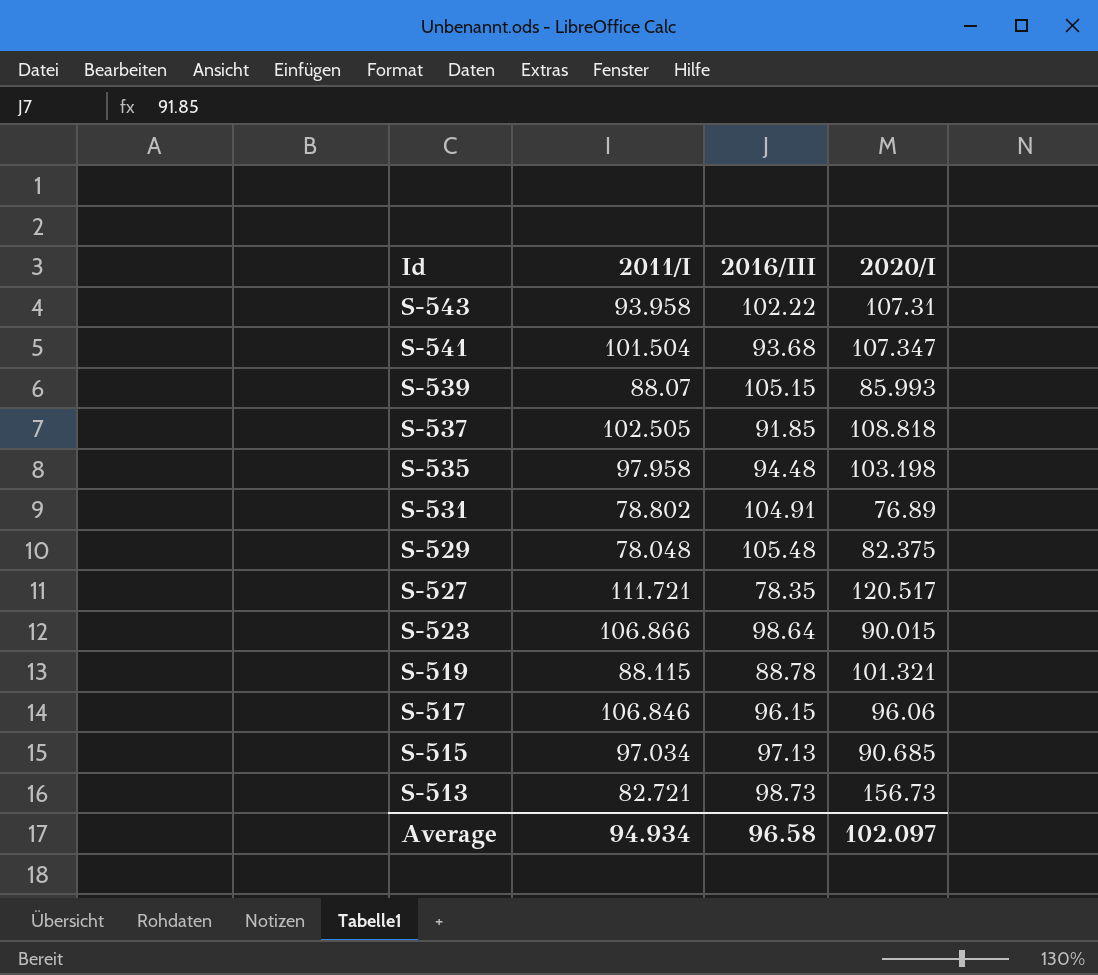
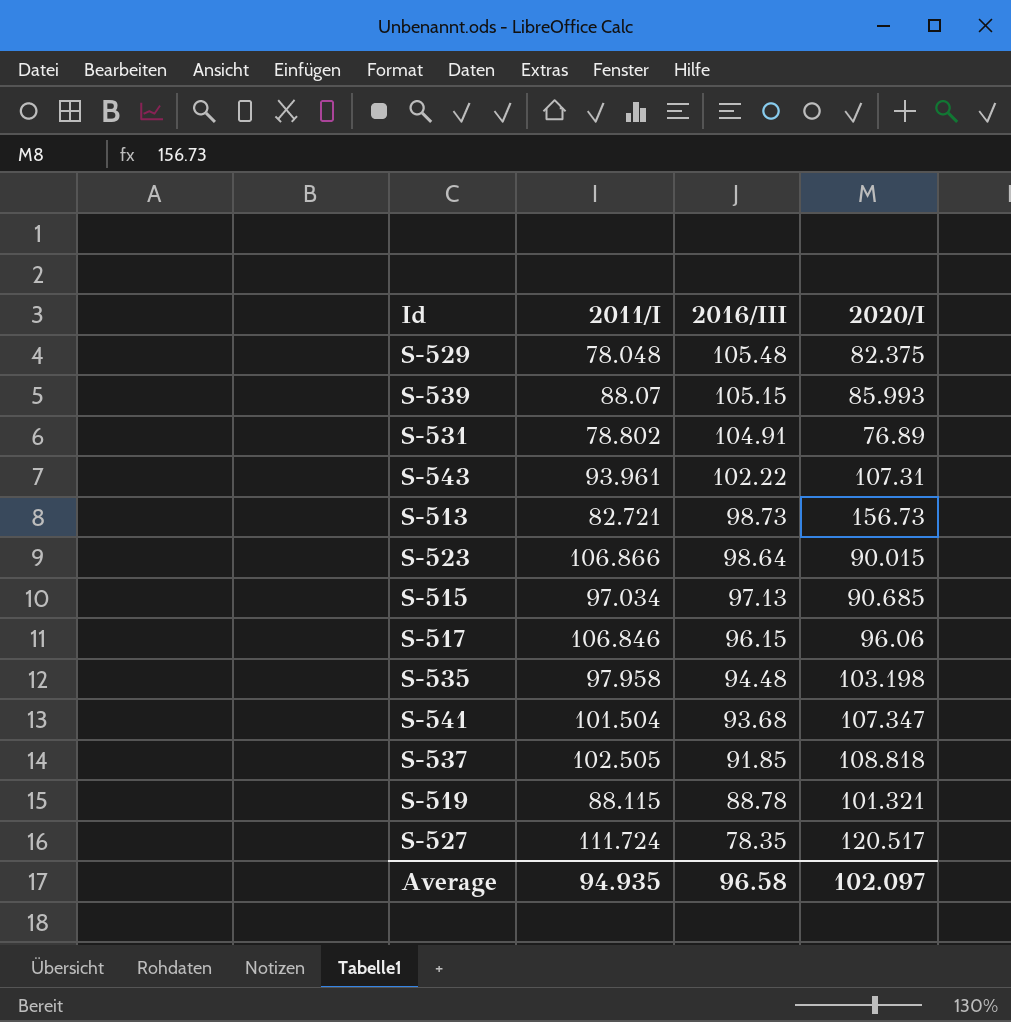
row order: Id descending -> 2016/III descending
S-543 | 2011/I: 93.958 -> 93.961
S-527 | 2011/I: 111.721 -> 111.724
Average | 2011/I: 94.934 -> 94.935

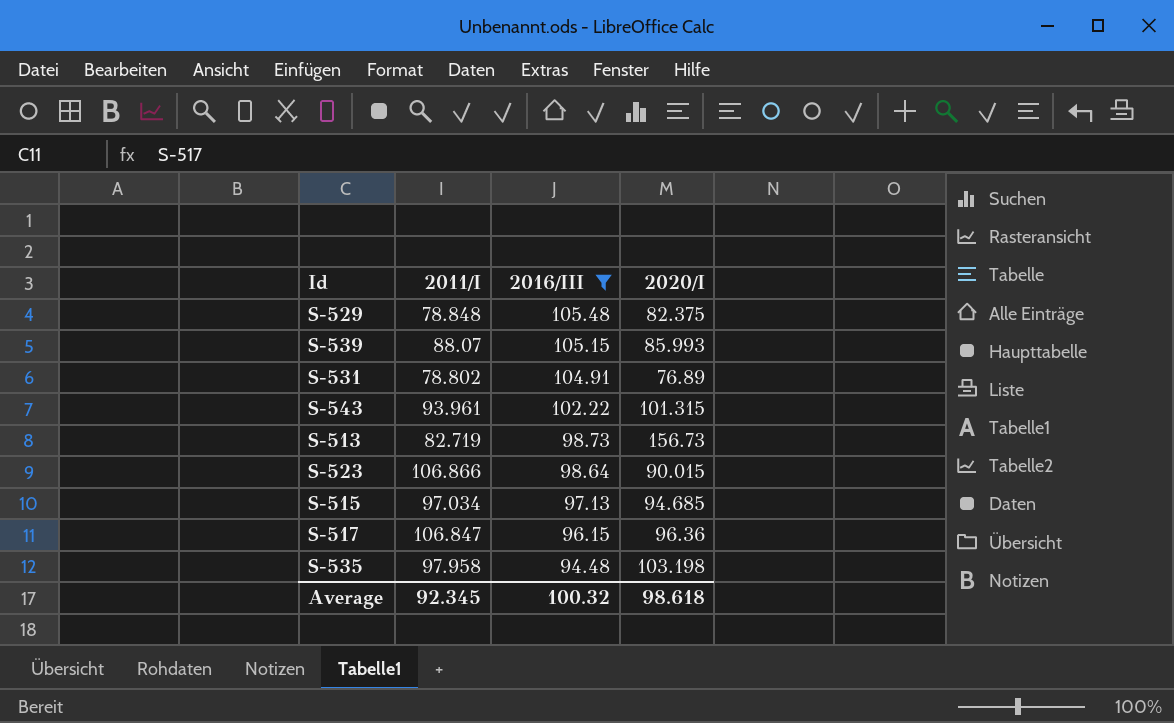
filter: none -> 2016/III >= 94.48
S-529 | 2011/I: 78.048 -> 78.848
S-543 | 2020/I: 107.31 -> 101.315
S-513 | 2011/I: 82.721 -> 82.719
S-515 | 2020/I: 90.685 -> 94.685
S-517 | 2011/I: 106.846 -> 106.847
S-517 | 2020/I: 96.06 -> 96.36
Average | 2011/I: 94.935 -> 92.345
Average | 2016/III: 96.58 -> 100.32
Average | 2020/I: 102.097 -> 98.618

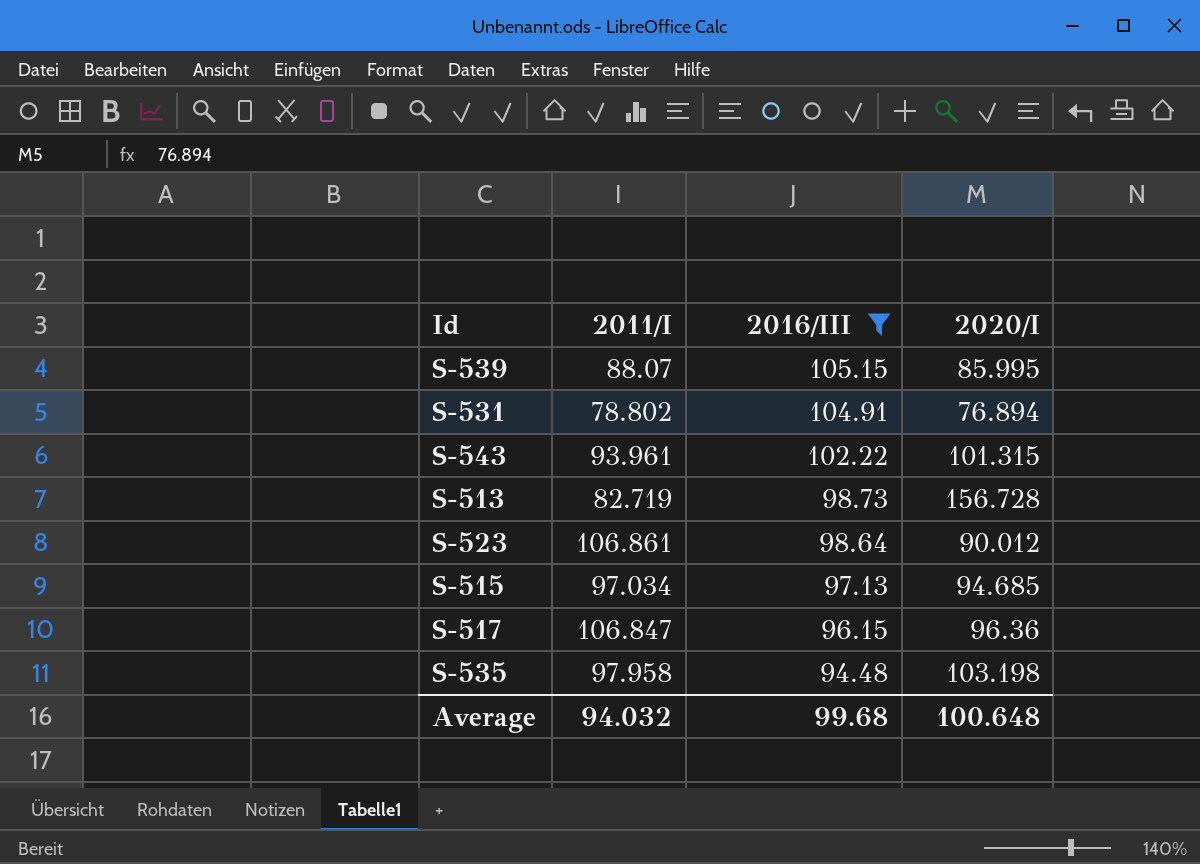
row S-529: 78.848 | 105.48 | 82.375 -> none
S-539 | 2020/I: 85.993 -> 85.995
S-531 | 2020/I: 76.89 -> 76.894
S-513 | 2020/I: 156.73 -> 156.728
S-523 | 2011/I: 106.866 -> 106.861
S-523 | 2020/I: 90.015 -> 90.012
Average | 2011/I: 92.345 -> 94.032
Average | 2016/III: 100.32 -> 99.68
Average | 2020/I: 98.618 -> 100.648

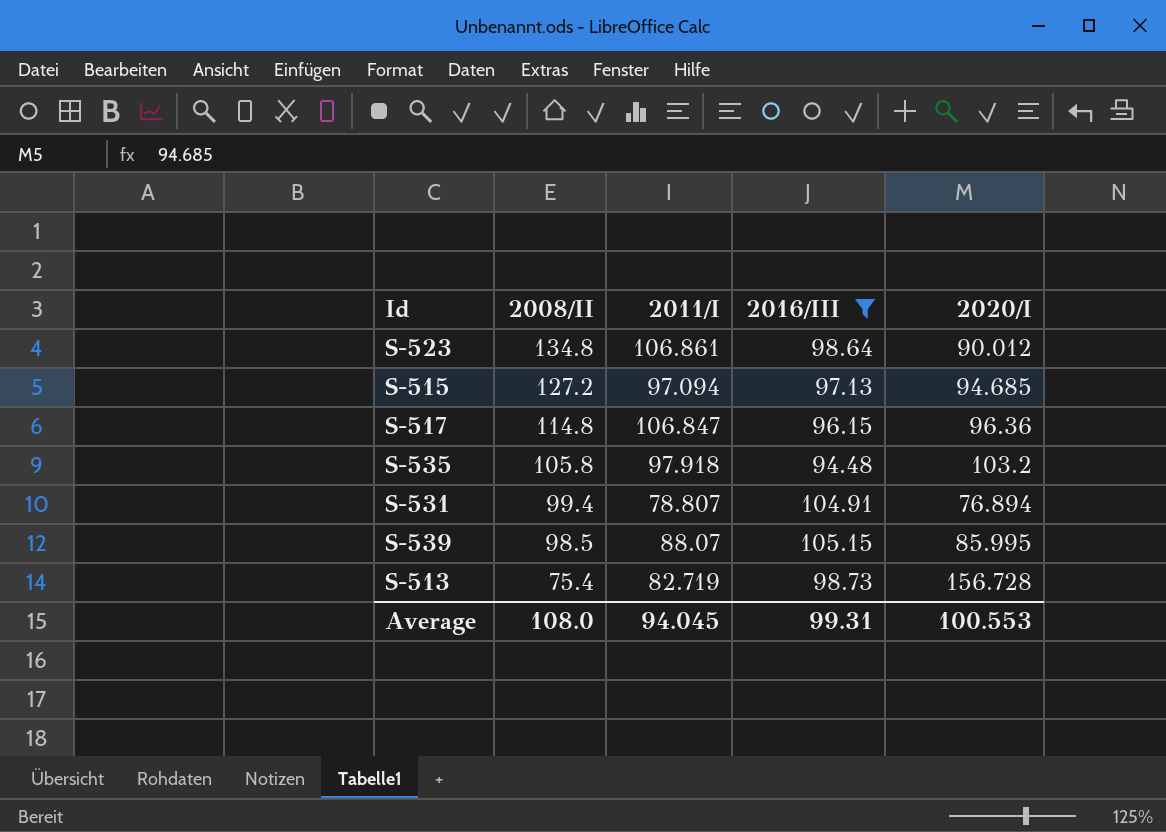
row order: 2016/III descending -> 2008/II descending
column 2008/II | position: none -> 2
row S-543: 93.961 | 102.22 | 101.315 -> none
S-515 | 2011/I: 97.034 -> 97.094
S-535 | 2011/I: 97.958 -> 97.918
S-535 | 2020/I: 103.198 -> 103.2
S-531 | 2011/I: 78.802 -> 78.807
Average | 2011/I: 94.032 -> 94.045
Average | 2016/III: 99.68 -> 99.31
Average | 2020/I: 100.648 -> 100.553

